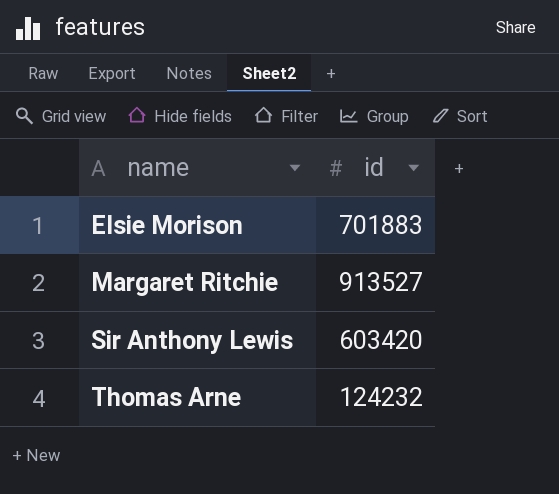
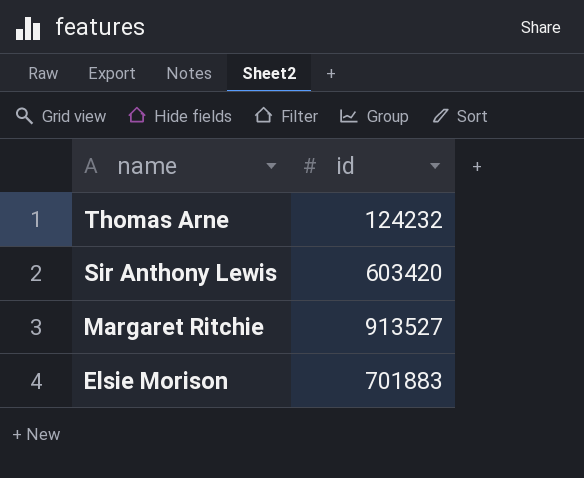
row order: name ascending -> name descending

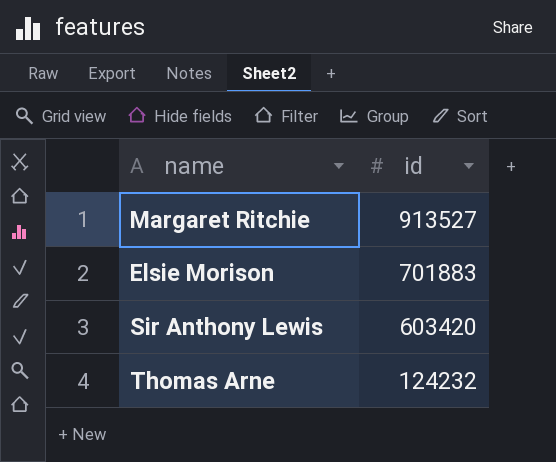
row order: name descending -> id descending

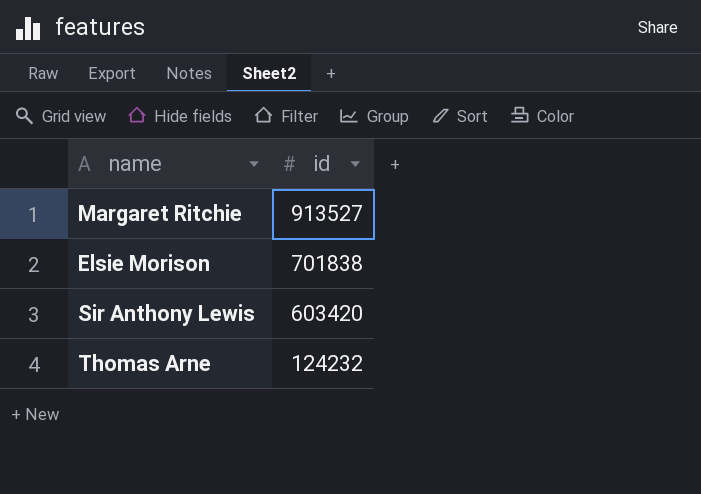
Elsie Morison | id: 701883 -> 701838

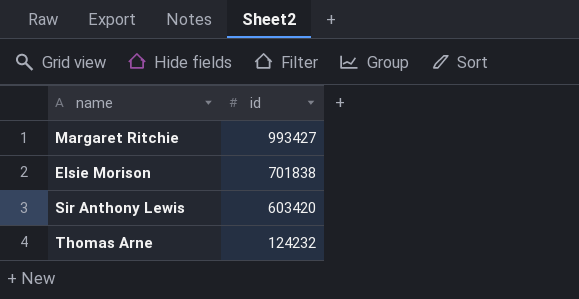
Margaret Ritchie | id: 913527 -> 993427

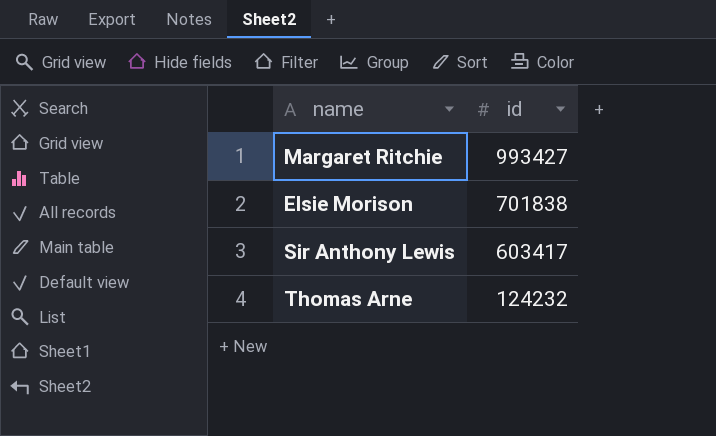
Sir Anthony Lewis | id: 603420 -> 603417

